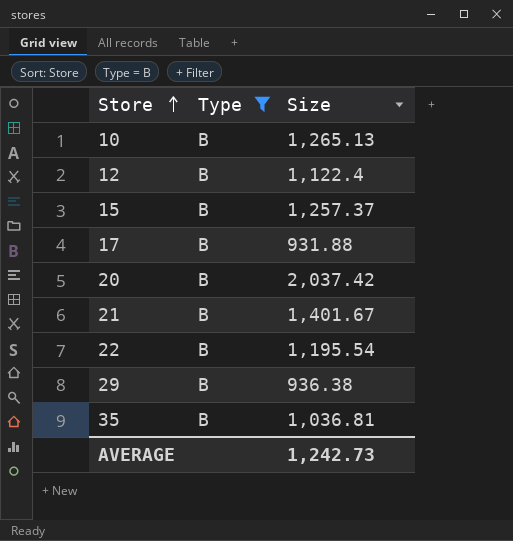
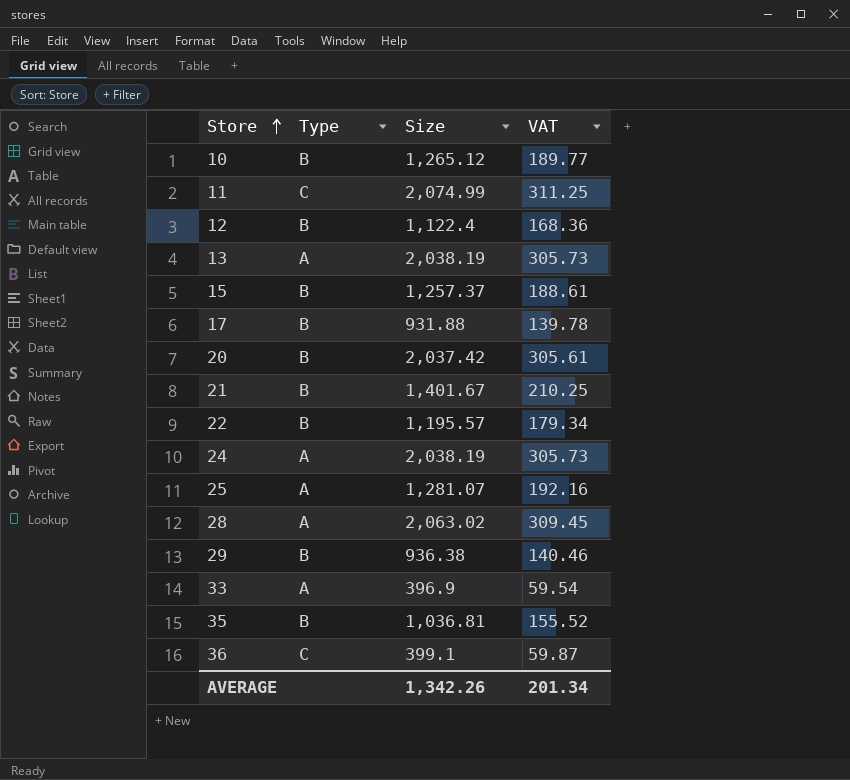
filter: Type = B -> none
column VAT | formula: none -> [Size] * 0.15
10 | Size: 1,265.13 -> 1,265.12
22 | Size: 1,195.54 -> 1,195.57
AVERAGE | Size: 1,242.73 -> 1,342.26

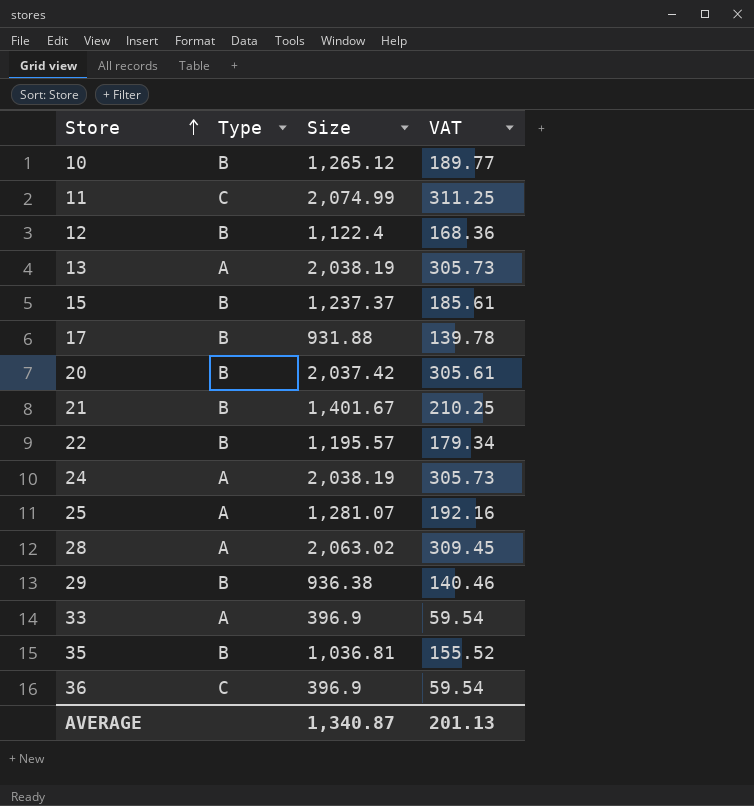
15 | Size: 1,257.37 -> 1,237.37
15 | VAT: 188.61 -> 185.61
36 | Size: 399.1 -> 396.9
36 | VAT: 59.87 -> 59.54
AVERAGE | Size: 1,342.26 -> 1,340.87
AVERAGE | VAT: 201.34 -> 201.13

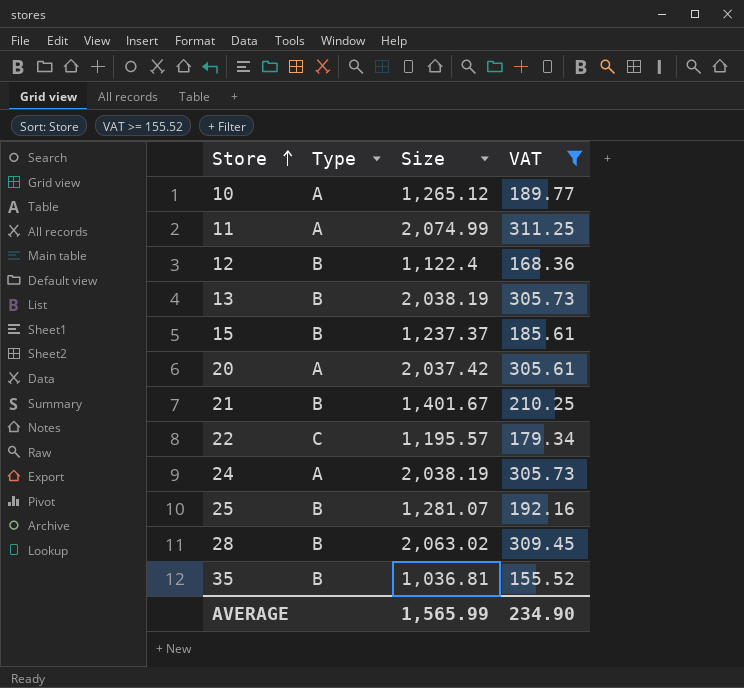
filter: none -> VAT >= 155.52
10 | Type: B -> A
11 | Type: C -> A
13 | Type: A -> B
20 | Type: B -> A
22 | Type: B -> C
25 | Type: A -> B
28 | Type: A -> B
AVERAGE | Size: 1,340.87 -> 1,565.99
AVERAGE | VAT: 201.13 -> 234.90

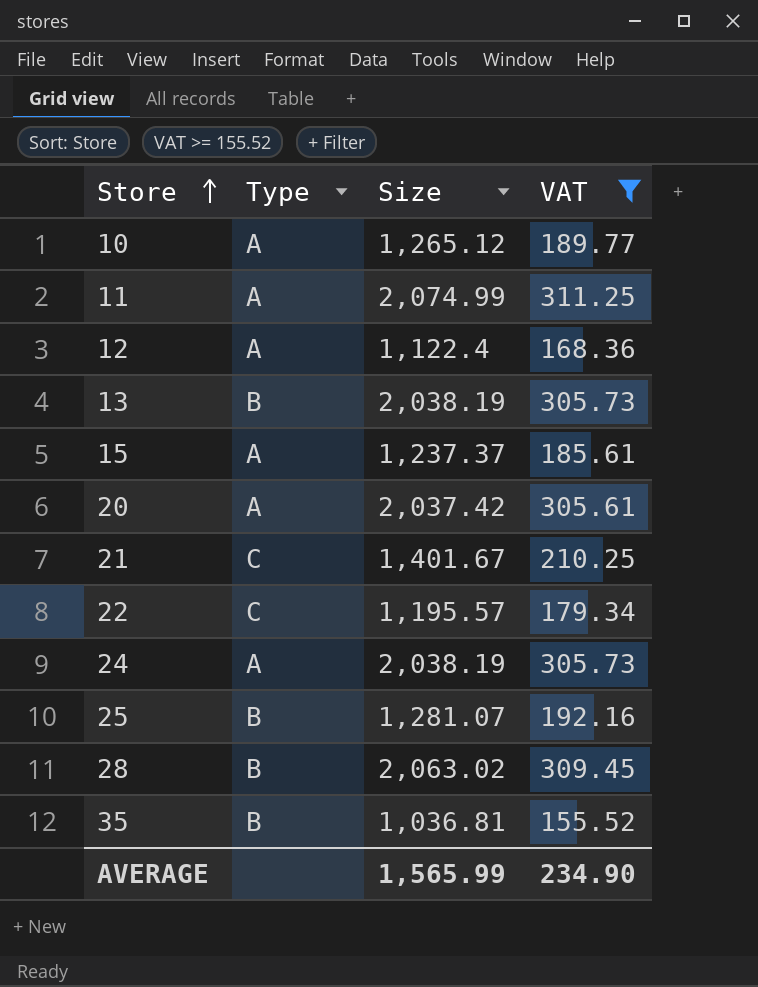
12 | Type: B -> A
15 | Type: B -> A
21 | Type: B -> C

